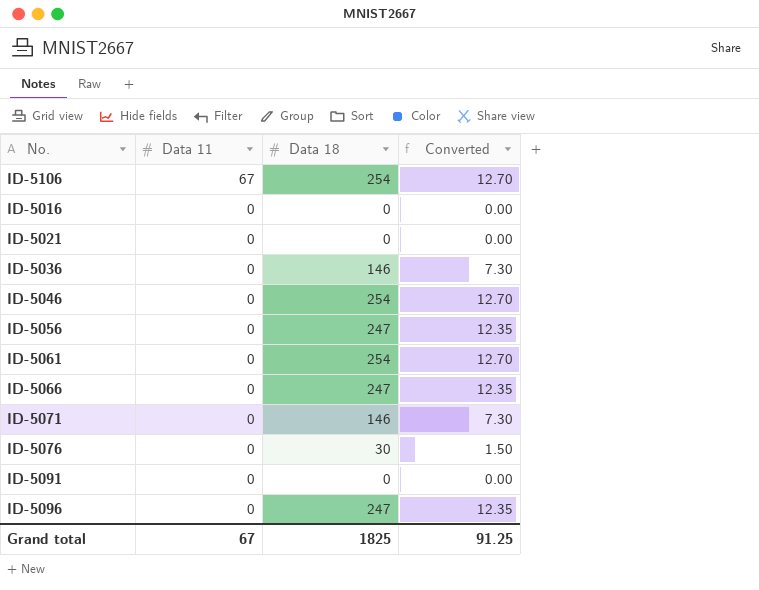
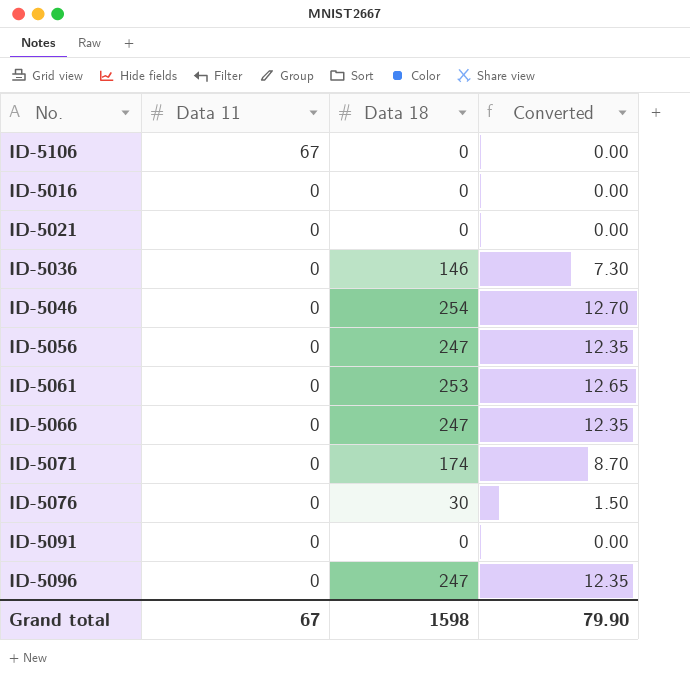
ID-5106 | Data 18: 254 -> 0
ID-5106 | Converted: 12.70 -> 0.00
ID-5061 | Data 18: 254 -> 253
ID-5061 | Converted: 12.70 -> 12.65
ID-5071 | Data 18: 146 -> 174
ID-5071 | Converted: 7.30 -> 8.70
Grand total | Data 18: 1825 -> 1598
Grand total | Converted: 91.25 -> 79.90

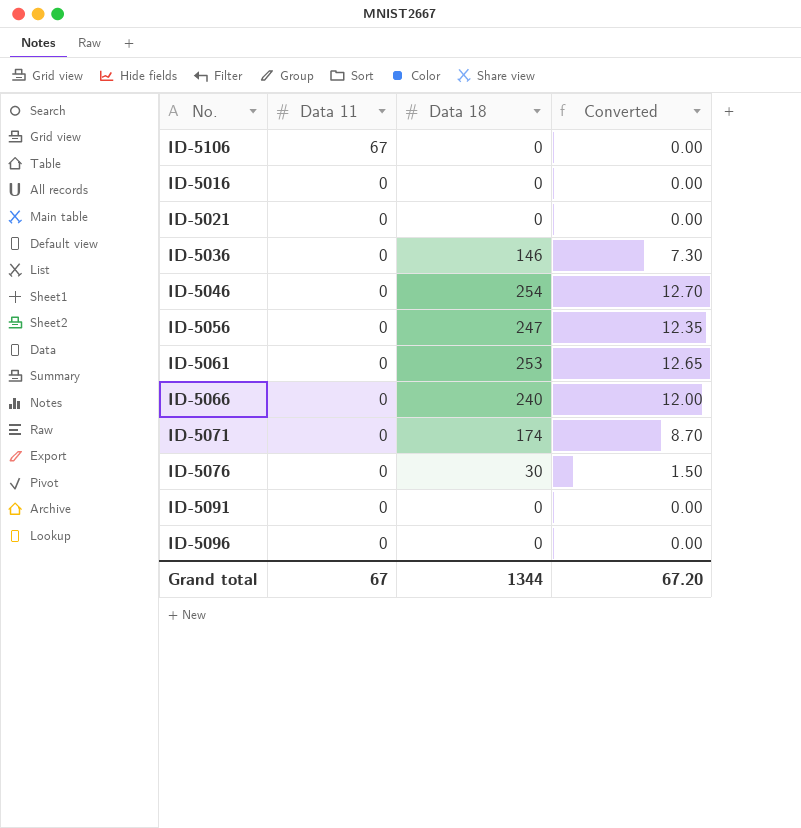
ID-5066 | Data 18: 247 -> 240
ID-5066 | Converted: 12.35 -> 12.00
ID-5096 | Data 18: 247 -> 0
ID-5096 | Converted: 12.35 -> 0.00
Grand total | Data 18: 1598 -> 1344
Grand total | Converted: 79.90 -> 67.20

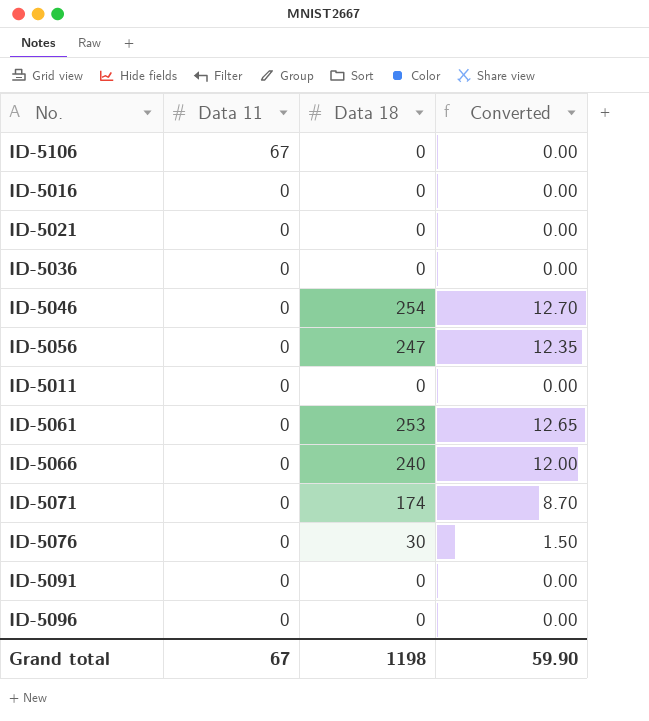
ID-5036 | Data 18: 146 -> 0
ID-5036 | Converted: 7.30 -> 0.00
row ID-5011: none -> 0 | 0 | 0.00
Grand total | Data 18: 1344 -> 1198
Grand total | Converted: 67.20 -> 59.90

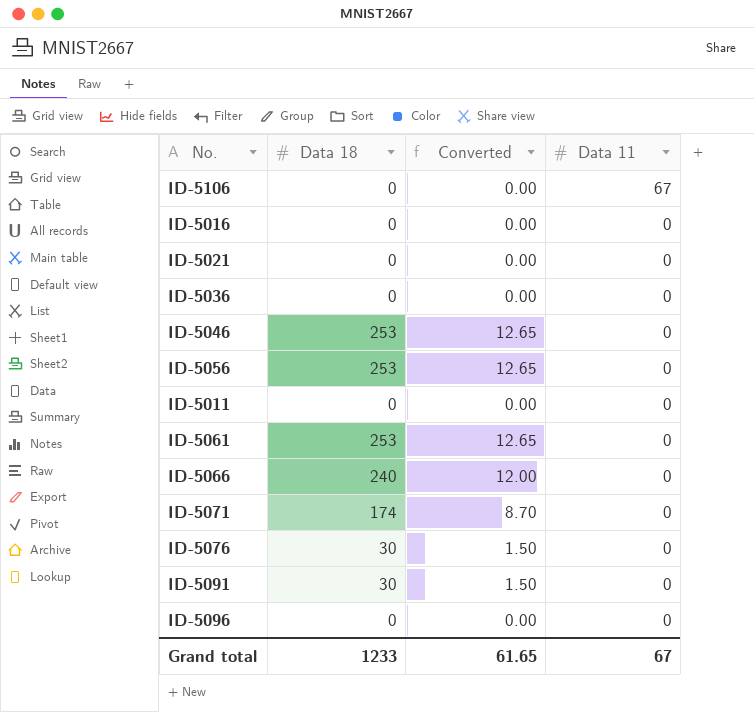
column Data 11 | position: 2 -> 4
ID-5046 | Data 18: 254 -> 253
ID-5046 | Converted: 12.70 -> 12.65
ID-5056 | Data 18: 247 -> 253
ID-5056 | Converted: 12.35 -> 12.65
ID-5091 | Data 18: 0 -> 30
ID-5091 | Converted: 0.00 -> 1.50
Grand total | Data 18: 1198 -> 1233
Grand total | Converted: 59.90 -> 61.65

